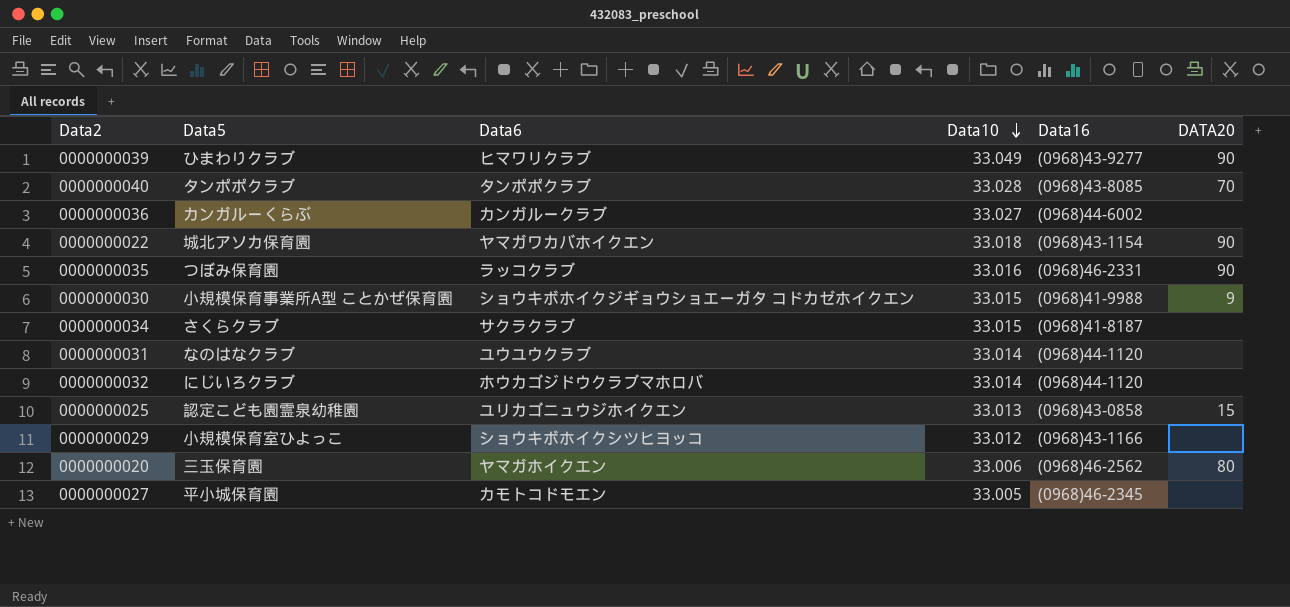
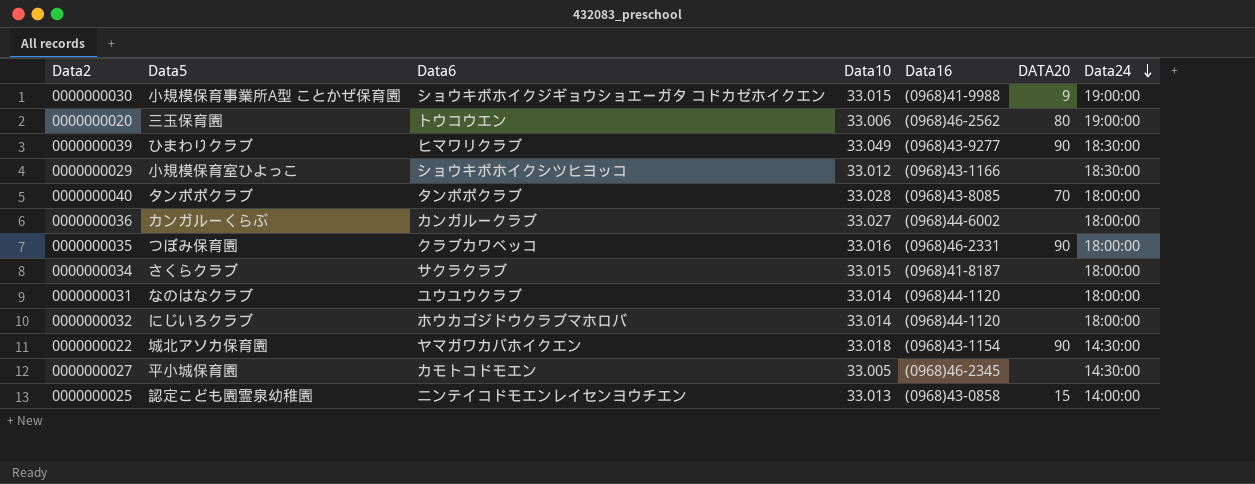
row order: Data10 descending -> Data24 descending
column Data24 | position: none -> 7
0000000020 | Data6: ヤマガホイクエン -> トウコウエン
0000000035 | Data6: ラッコクラブ -> クラブカワベッコ
0000000025 | Data6: ユリカゴニュウジホイクエン -> ニンテイコドモエンレイセンヨウチエン

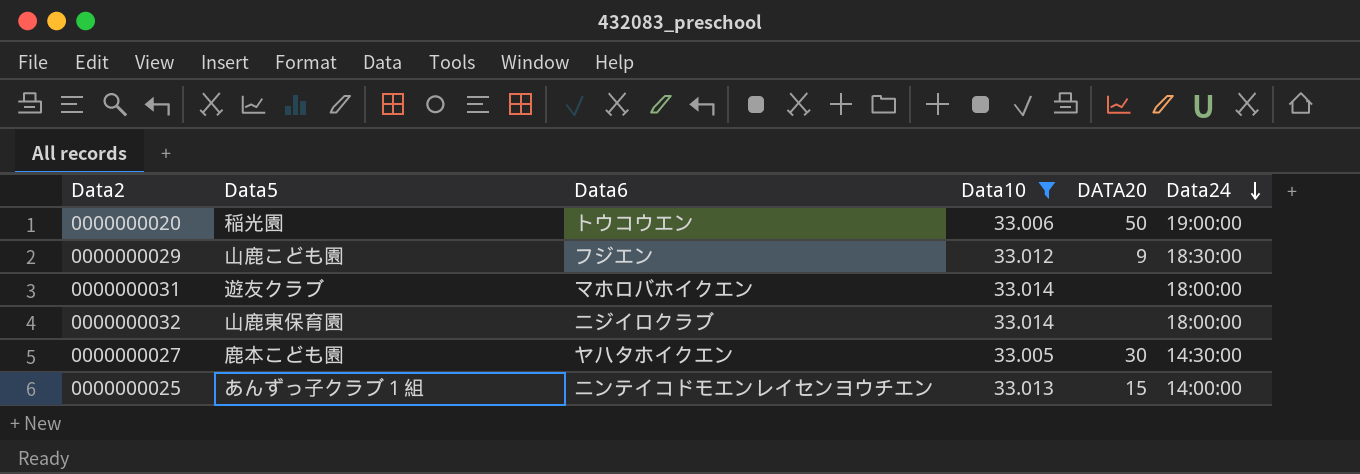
filter: none -> Data10 <= 33.014
column Data16 | position: 5 -> none
0000000020 | Data5: 三玉保育園 -> 稲光園
0000000020 | DATA20: 80 -> 50
0000000029 | Data5: 小規模保育室ひよっこ -> 山鹿こども園
0000000029 | Data6: ショウキボホイクシツヒヨッコ -> フジエン
0000000029 | DATA20: none -> 9
0000000031 | Data5: なのはなクラブ -> 遊友クラブ
0000000031 | Data6: ユウユウクラブ -> マホロバホイクエン
0000000032 | Data5: にじいろクラブ -> 山鹿東保育園
0000000032 | Data6: ホウカゴジドウクラブマホロバ -> ニジイロクラブ
0000000027 | Data5: 平小城保育園 -> 鹿本こども園
0000000027 | Data6: カモトコドモエン -> ヤハタホイクエン
0000000027 | DATA20: none -> 30
0000000025 | Data5: 認定こども園霊泉幼稚園 -> あんずっ子クラブ１組

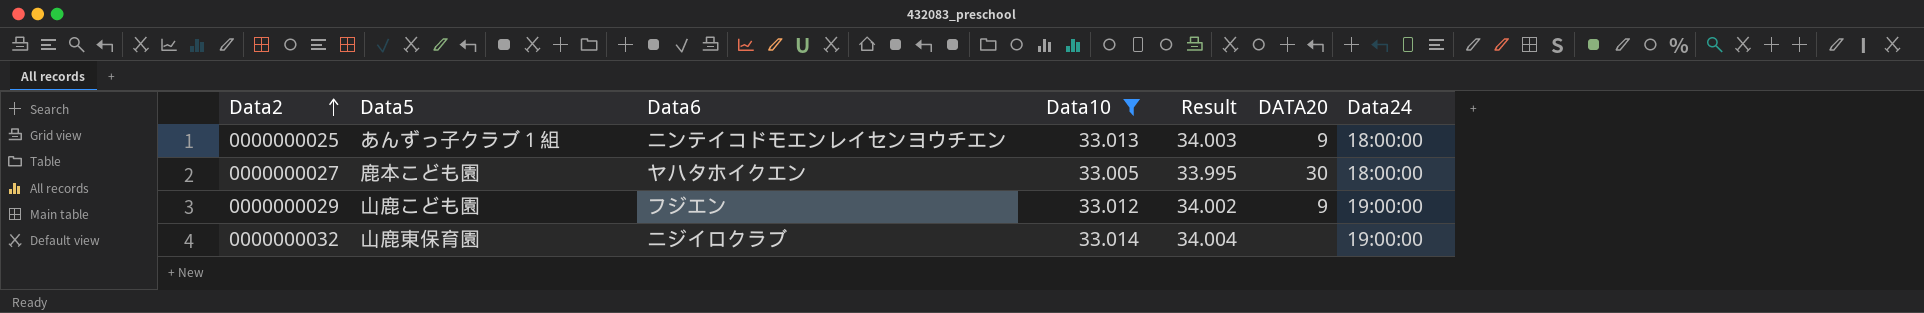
row order: Data24 descending -> Data2 ascending
column Result | formula: none -> [Data10] * 1.03
row 0000000020: 稲光園 | トウコウエン | 33.006 | 50 | 19:00:00 -> none
row 0000000031: 遊友クラブ | マホロバホイクエン | 33.014 | none | 18:00:00 -> none
0000000025 | DATA20: 15 -> 9
0000000025 | Data24: 14:00:00 -> 18:00:00
0000000027 | Data24: 14:30:00 -> 18:00:00
0000000029 | Data24: 18:30:00 -> 19:00:00
0000000032 | Data24: 18:00:00 -> 19:00:00

